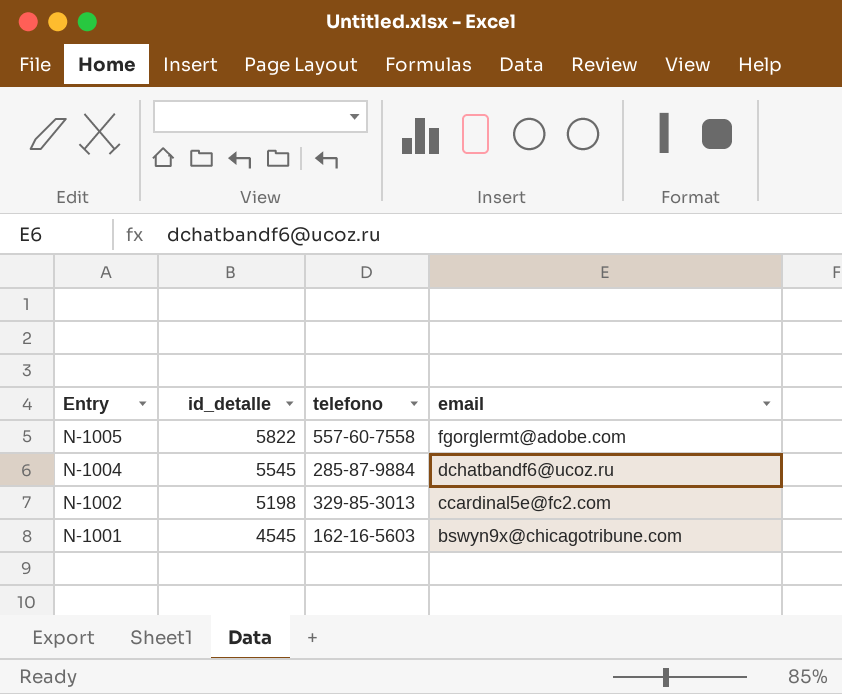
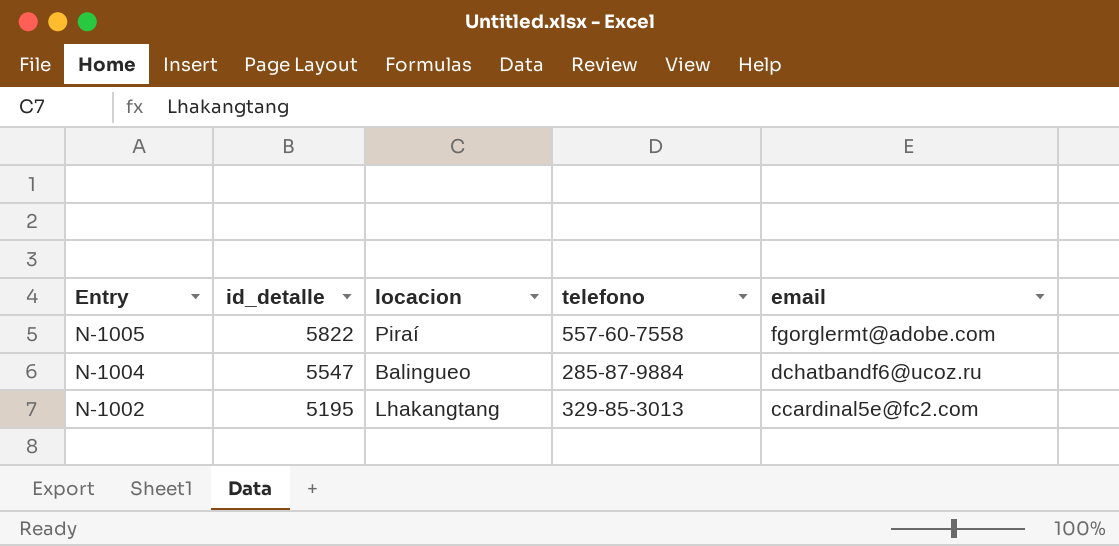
column locacion | position: none -> 3
row N-1001: 4545 | 162-16-5603 | bswyn9x@chicagotribune.com -> none
N-1004 | id_detalle: 5545 -> 5547
N-1002 | id_detalle: 5198 -> 5195

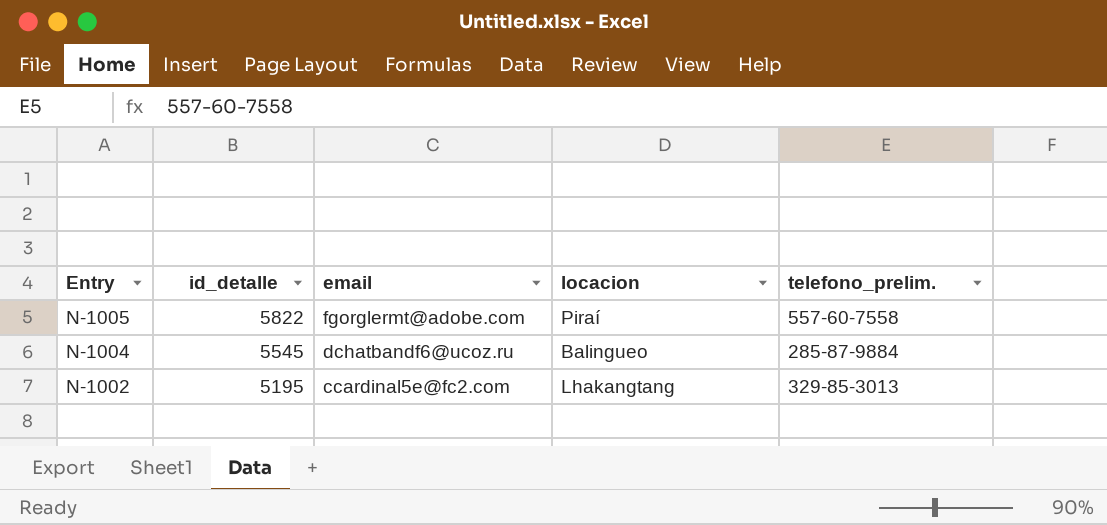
column email | position: 5 -> 3
column name: telefono -> telefono_prelim.
N-1004 | id_detalle: 5547 -> 5545

